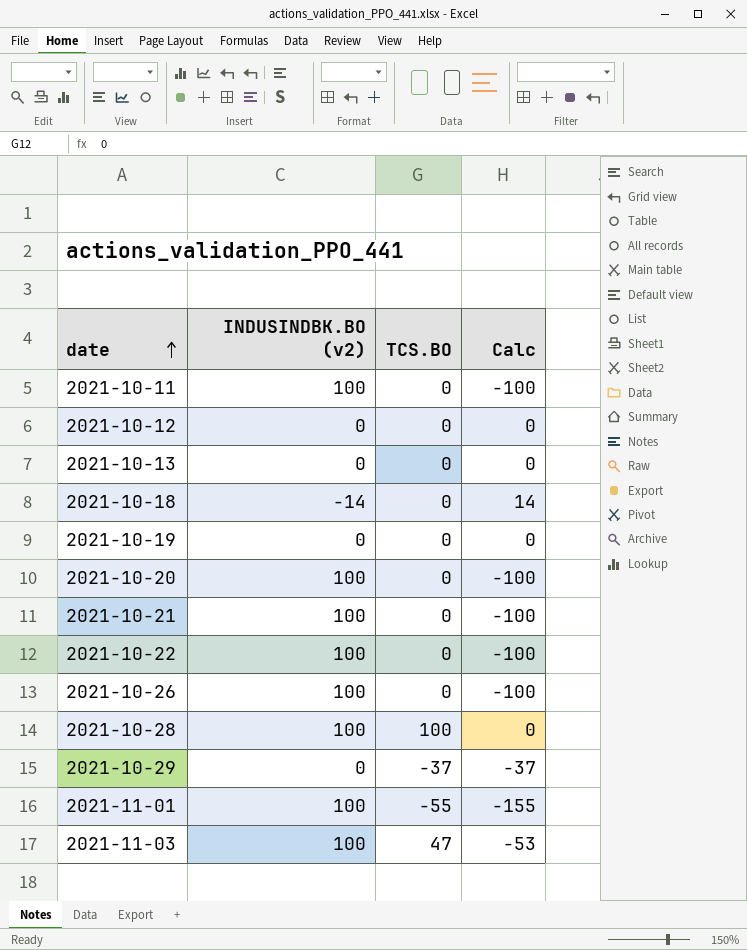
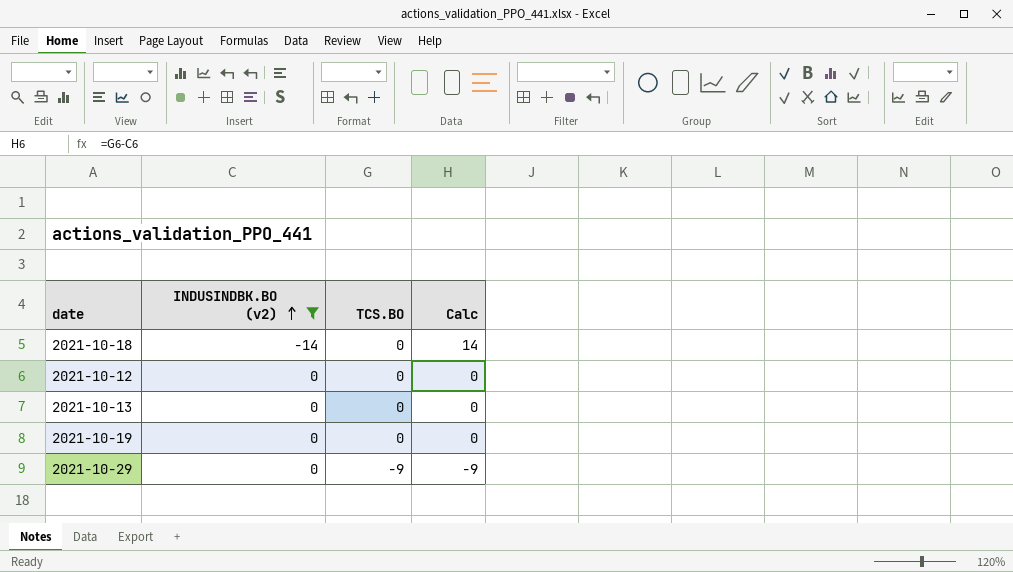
filter: none -> INDUSINDBK.BO (v2) != 100
row order: date ascending -> INDUSINDBK.BO (v2) ascending
2021-10-29 | TCS.BO: -37 -> -9
2021-10-29 | Calc: -37 -> -9

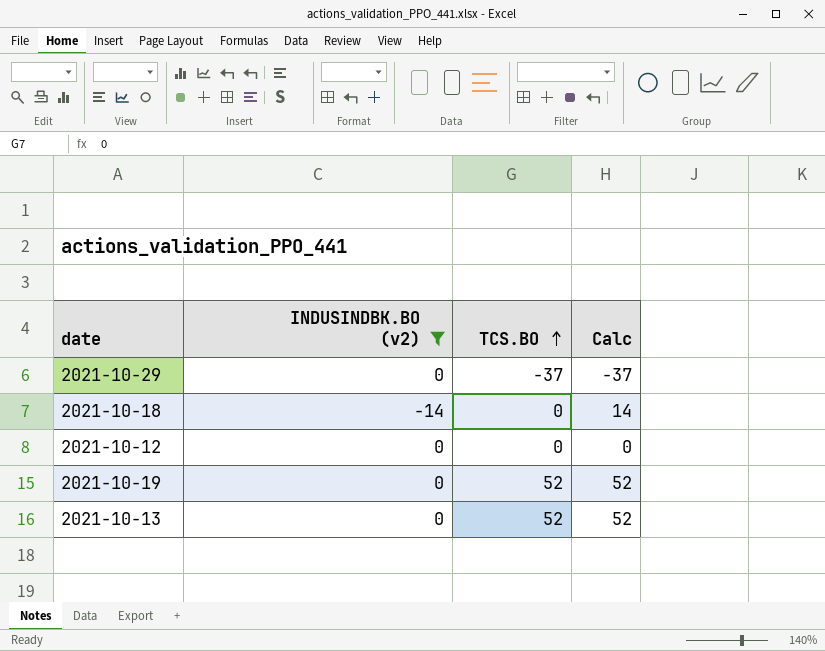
row order: INDUSINDBK.BO (v2) ascending -> TCS.BO ascending
2021-10-29 | TCS.BO: -9 -> -37
2021-10-29 | Calc: -9 -> -37
2021-10-19 | TCS.BO: 0 -> 52
2021-10-19 | Calc: 0 -> 52
2021-10-13 | TCS.BO: 0 -> 52
2021-10-13 | Calc: 0 -> 52

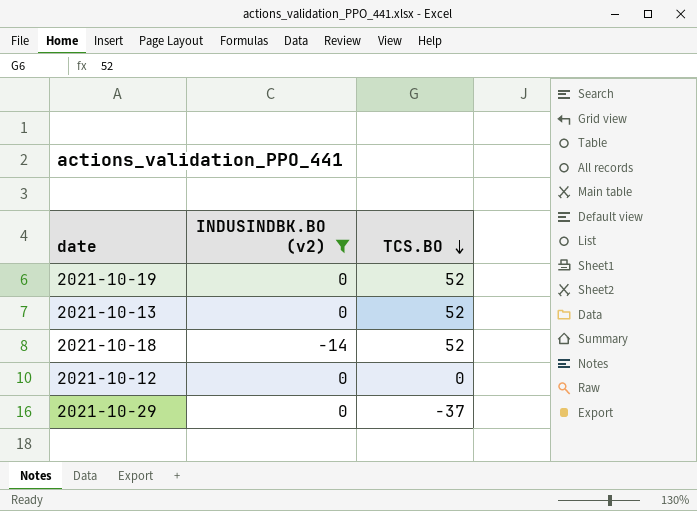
row order: TCS.BO ascending -> TCS.BO descending
column Calc | formula: [TCS.BO] - [INDUSINDBK.BO (v2)] -> none
2021-10-18 | TCS.BO: 0 -> 52

